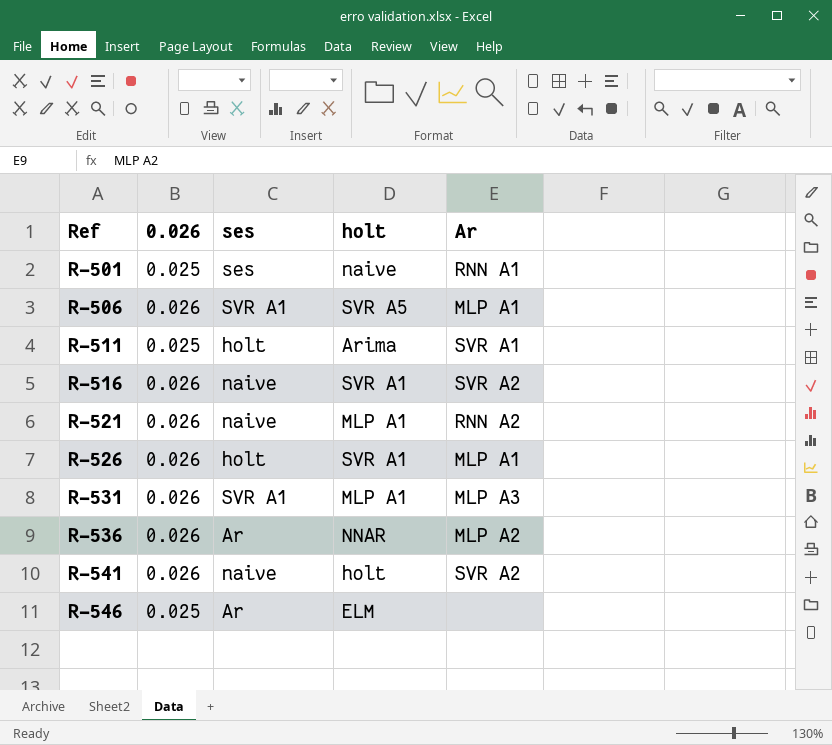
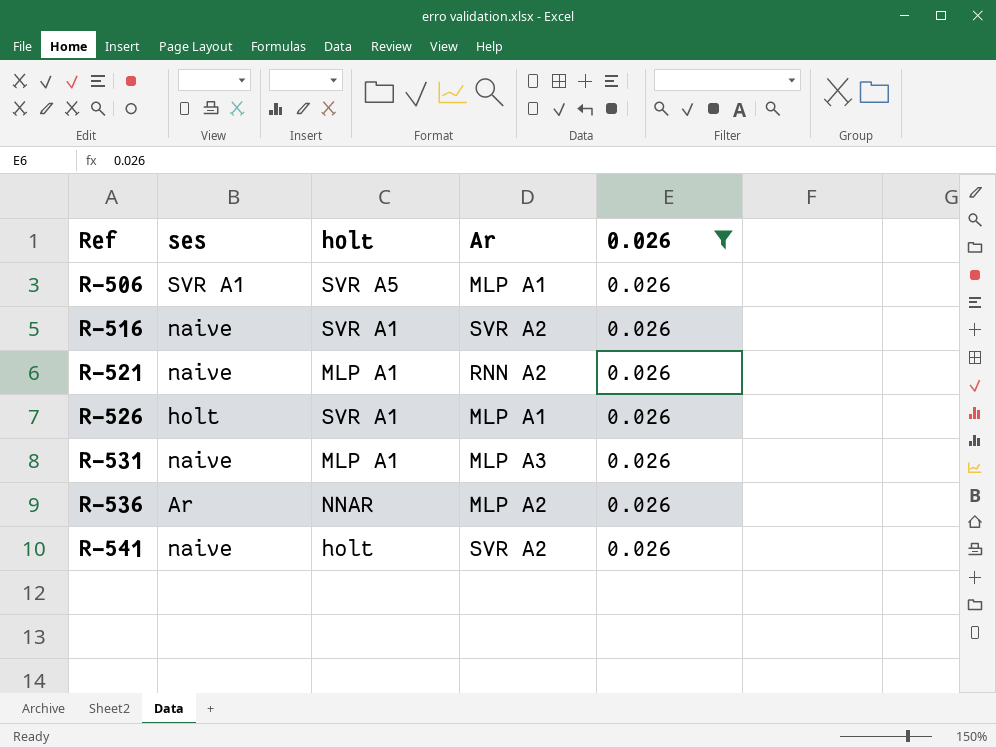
filter: none -> 0.026 = 0.026
column 0.026 | position: 2 -> 5
R-531 | ses: SVR A1 -> naive

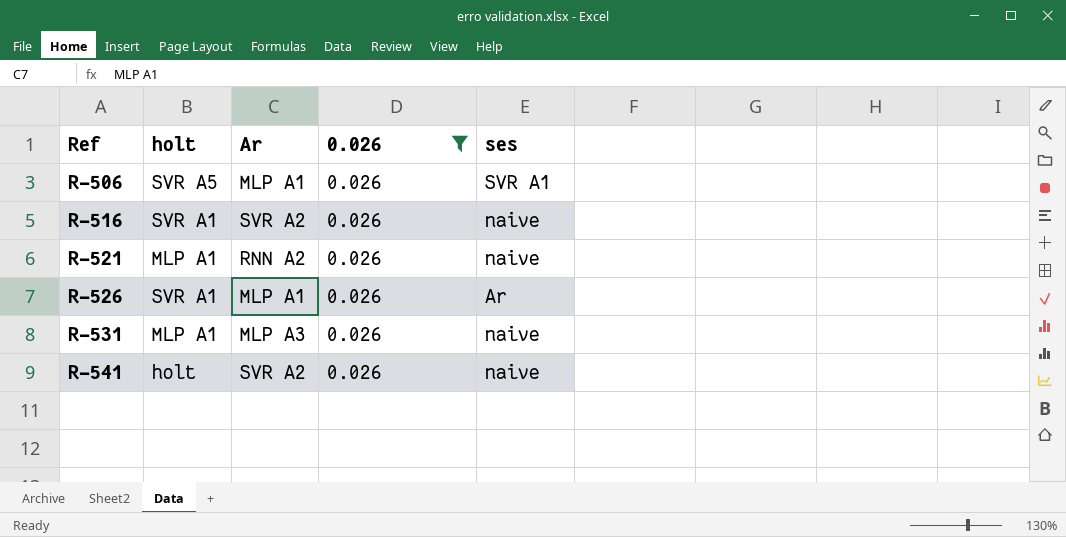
column ses | position: 2 -> 5
row R-536: Ar | NNAR | MLP A2 | 0.026 -> none
R-526 | ses: holt -> Ar

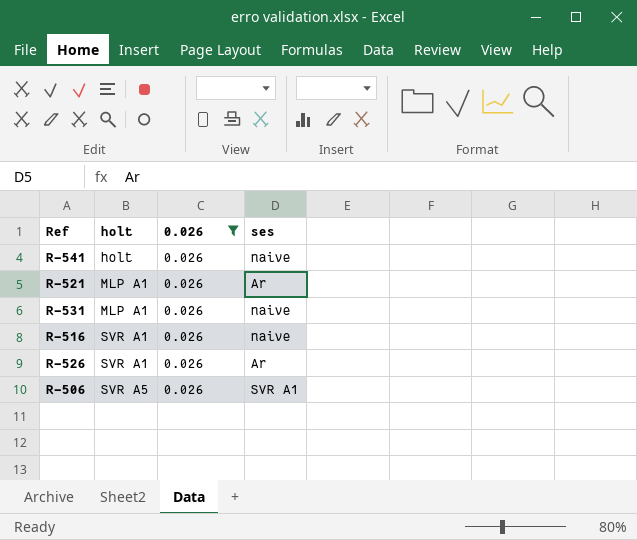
row order: Ref ascending -> holt ascending
column Ar | position: 3 -> none
R-521 | ses: naive -> Ar

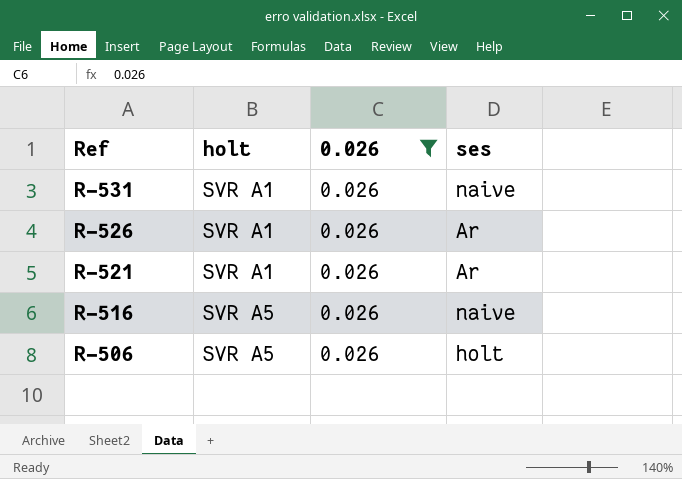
row order: holt ascending -> Ref descending
row R-541: holt | 0.026 | naive -> none
R-531 | holt: MLP A1 -> SVR A1
R-521 | holt: MLP A1 -> SVR A1
R-516 | holt: SVR A1 -> SVR A5
R-506 | ses: SVR A1 -> holt

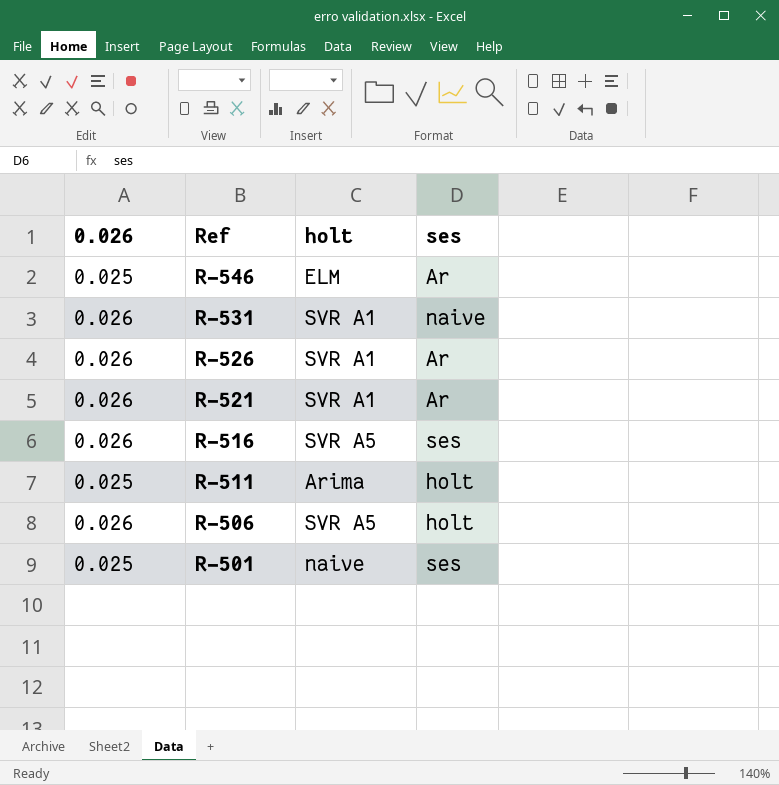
filter: 0.026 = 0.026 -> none
column 0.026 | position: 3 -> 1
R-516 | ses: naive -> ses

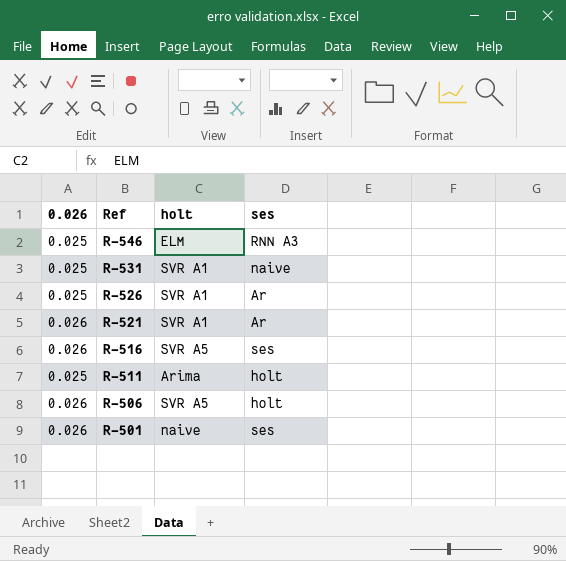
R-546 | ses: Ar -> RNN A3
R-531 | 0.026: 0.026 -> 0.025
R-526 | 0.026: 0.026 -> 0.025
R-501 | 0.026: 0.025 -> 0.026

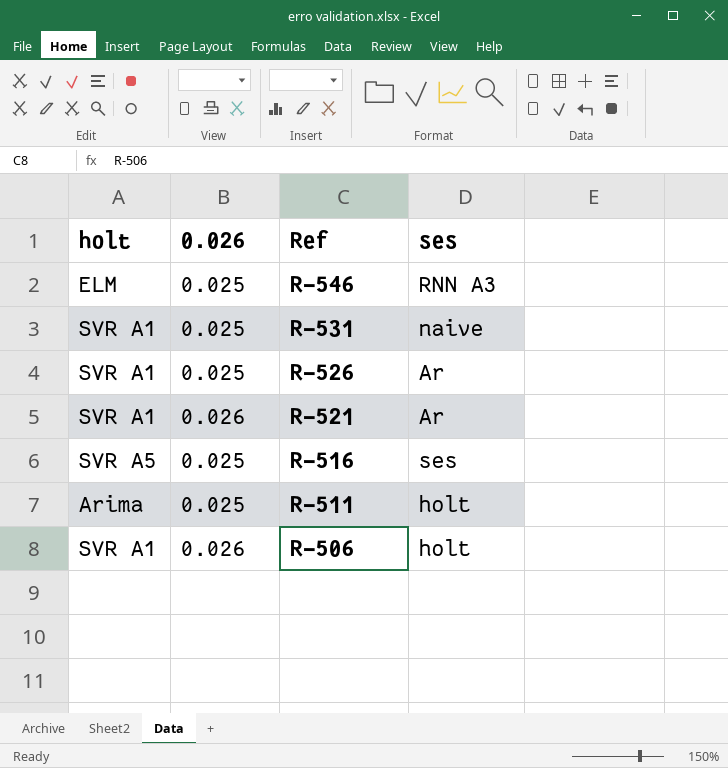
column holt | position: 3 -> 1
row R-501: 0.026 | naive | ses -> none
R-516 | 0.026: 0.026 -> 0.025
R-506 | holt: SVR A5 -> SVR A1

